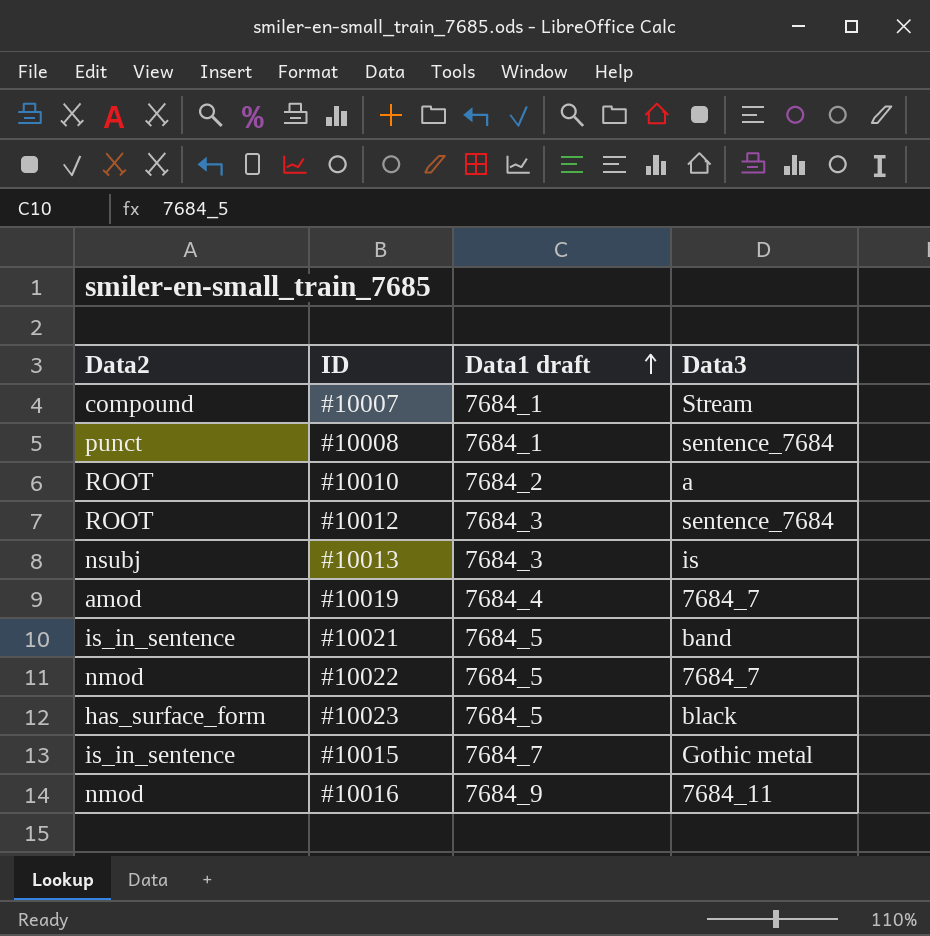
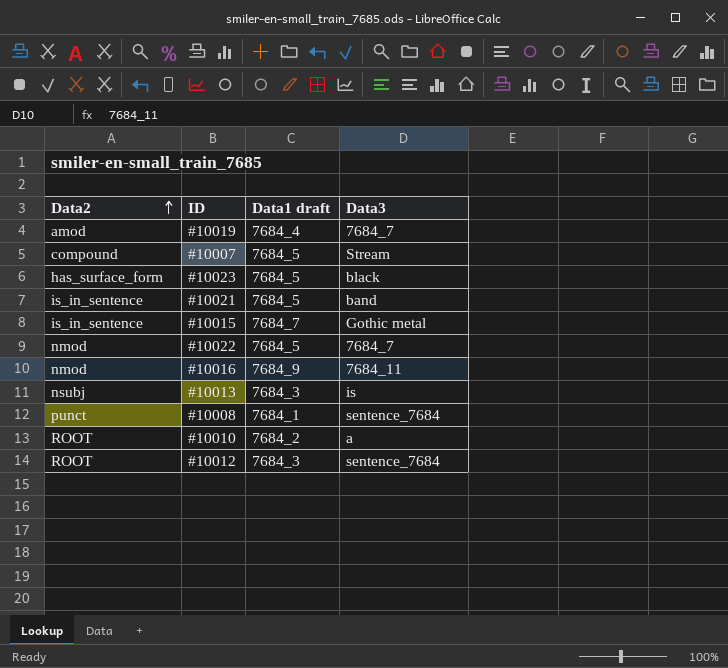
row order: Data1 draft ascending -> Data2 ascending
#10007 | Data1 draft: 7684_1 -> 7684_5

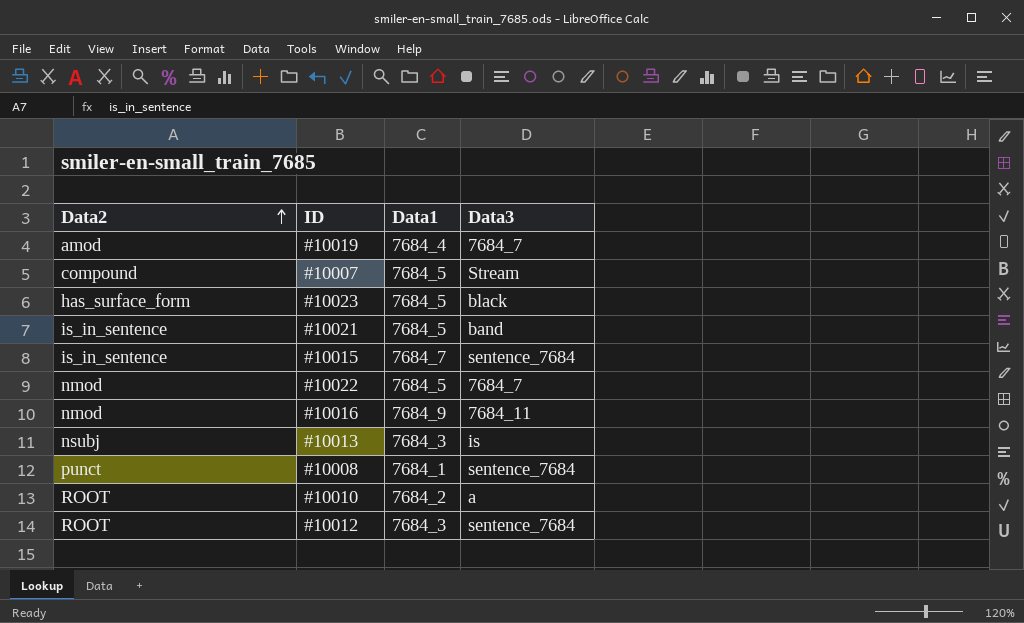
column name: Data1 draft -> Data1
#10015 | Data3: Gothic metal -> sentence_7684

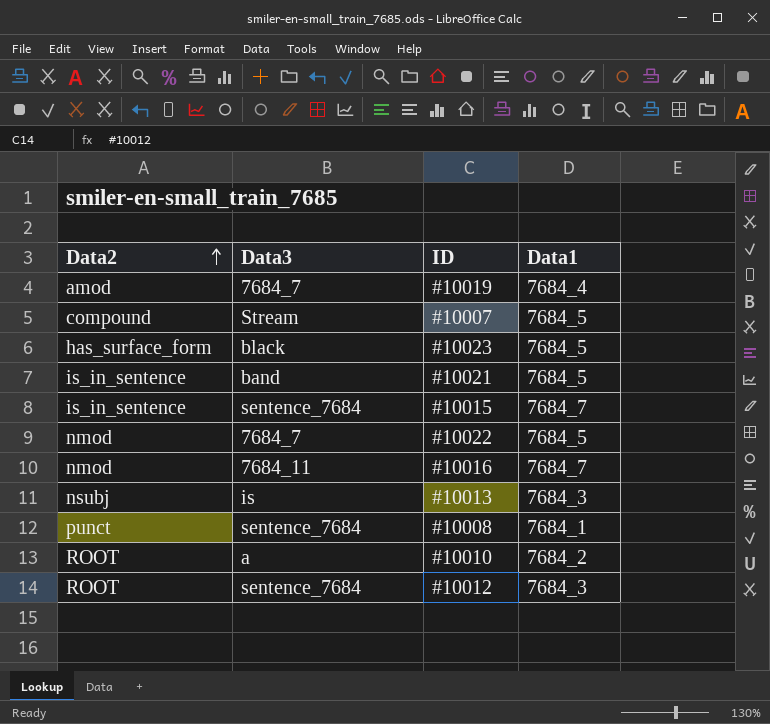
column Data3 | position: 4 -> 2
#10016 | Data1: 7684_9 -> 7684_7

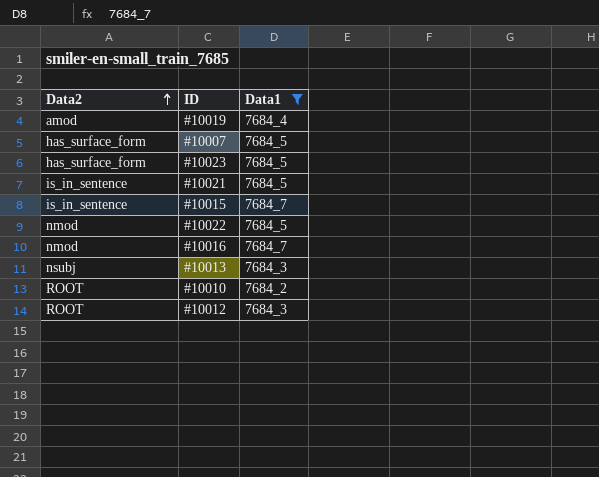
filter: none -> Data1 != 7684_1
column Data3 | position: 2 -> none
#10007 | Data2: compound -> has_surface_form

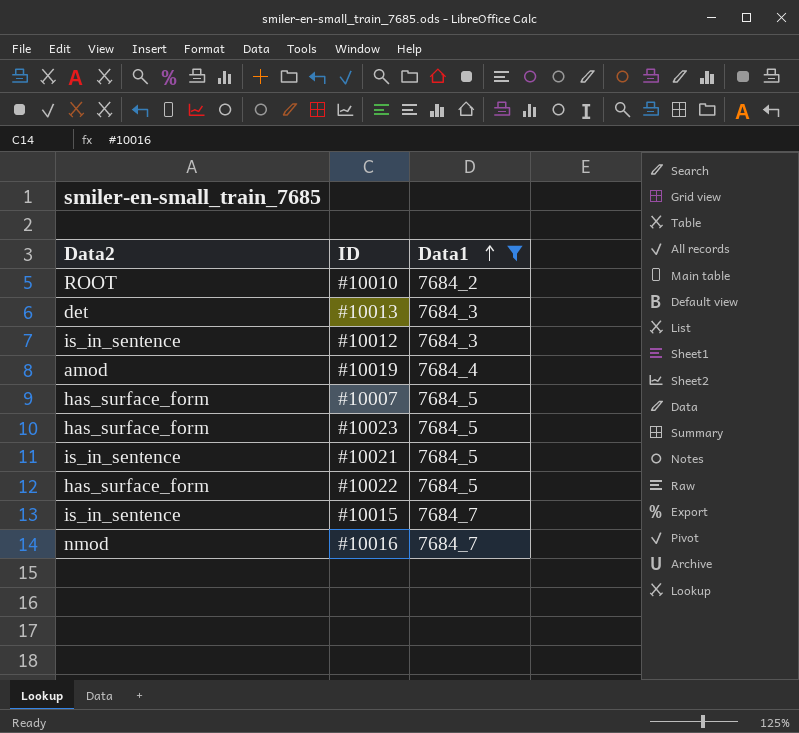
row order: Data2 ascending -> Data1 ascending
#10013 | Data2: nsubj -> det
#10012 | Data2: ROOT -> is_in_sentence
#10022 | Data2: nmod -> has_surface_form

